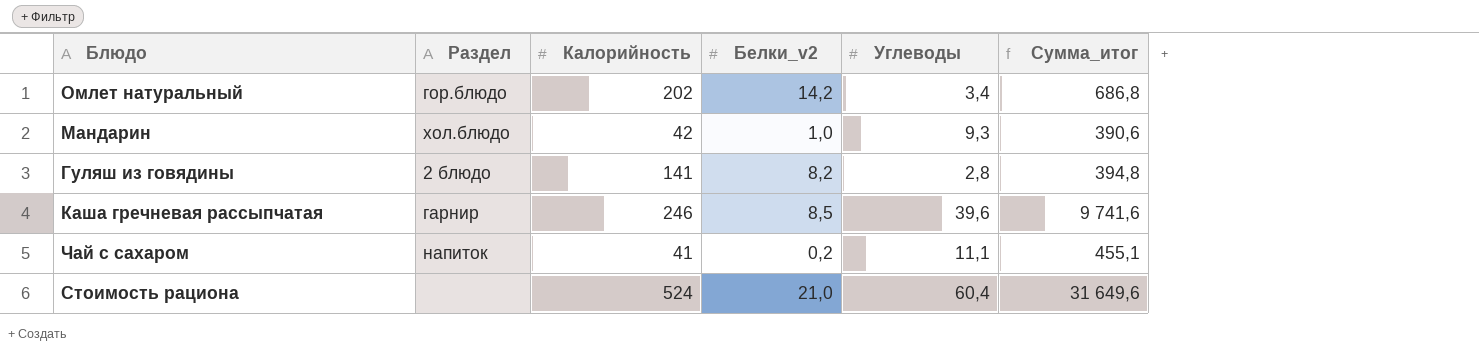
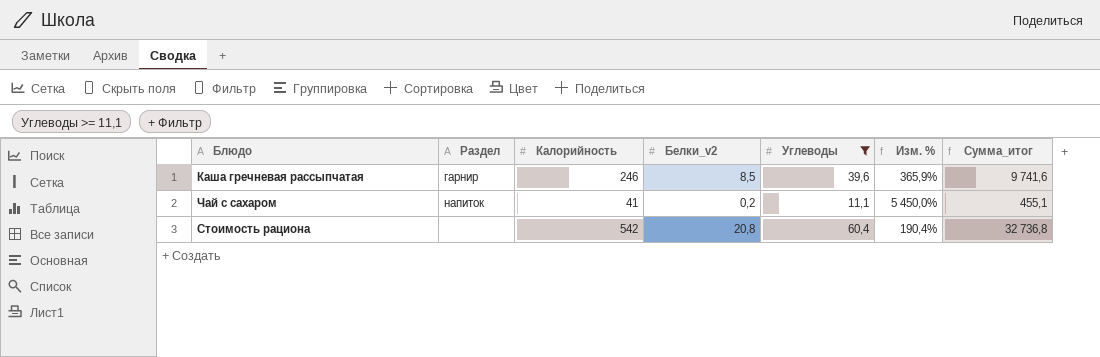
filter: none -> Углеводы >= 11,1
column Изм. % | formula: none -> ([Углеводы] - [Белки_v2]) / [Белки_v2]
Стоимость рациона | Калорийность: 524 -> 542
Стоимость рациона | Белки_v2: 21,0 -> 20,8
Стоимость рациона | Сумма_итог: 31 649,6 -> 32 736,8

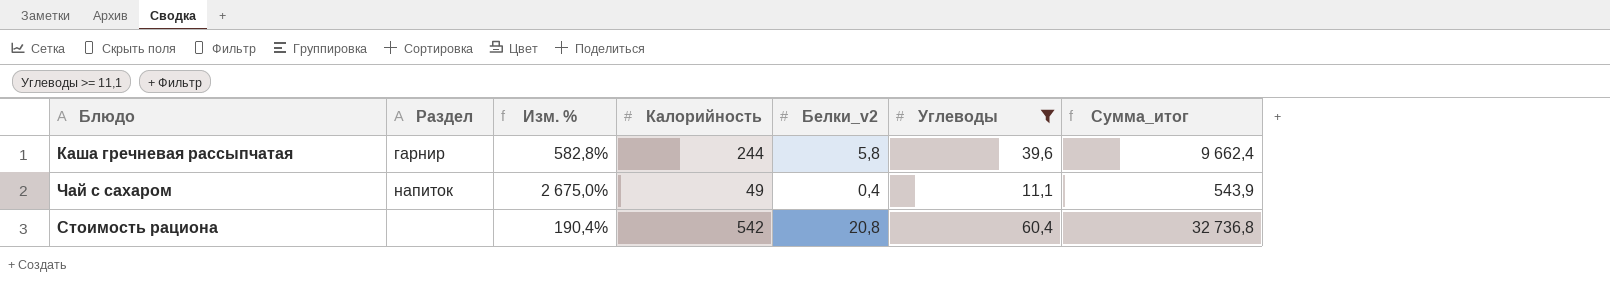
column Изм. % | position: 6 -> 3
Каша гречневая рассыпчатая | Изм. %: 365,9% -> 582,8%
Каша гречневая рассыпчатая | Калорийность: 246 -> 244
Каша гречневая рассыпчатая | Белки_v2: 8,5 -> 5,8
Каша гречневая рассыпчатая | Сумма_итог: 9 741,6 -> 9 662,4
Чай с сахаром | Изм. %: 5 450,0% -> 2 675,0%
Чай с сахаром | Калорийность: 41 -> 49
Чай с сахаром | Белки_v2: 0,2 -> 0,4
Чай с сахаром | Сумма_итог: 455,1 -> 543,9

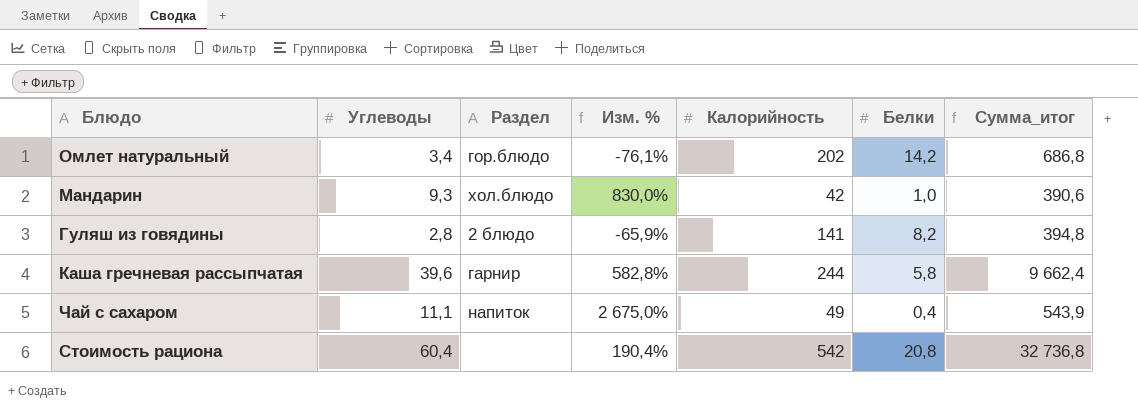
filter: Углеводы >= 11,1 -> none
column Углеводы | position: 6 -> 2
column name: Белки_v2 -> Белки

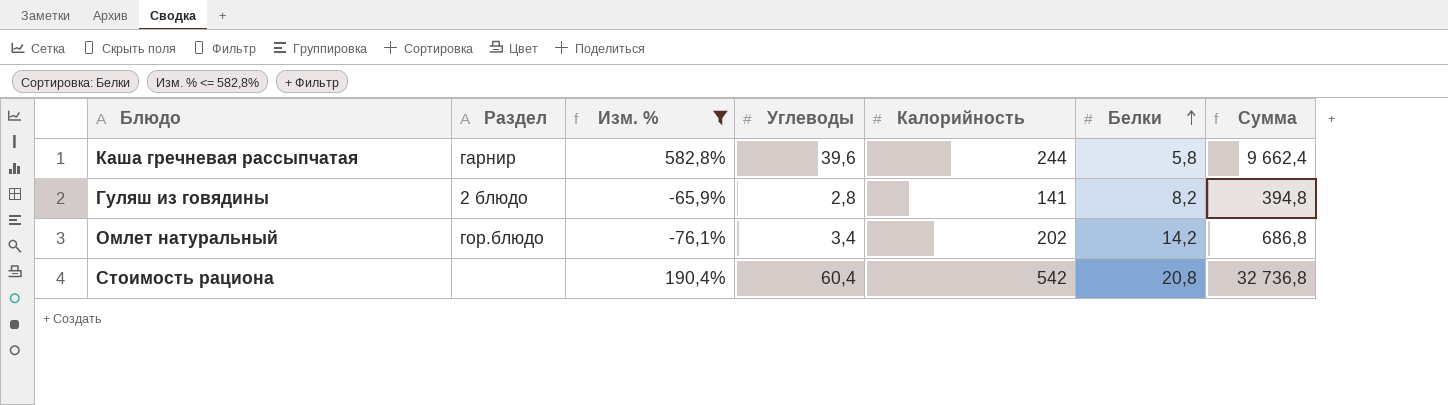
filter: none -> Изм. % <= 582,8%
row order: none -> Белки ascending
column Углеводы | position: 2 -> 4
column name: Сумма_итог -> Сумма

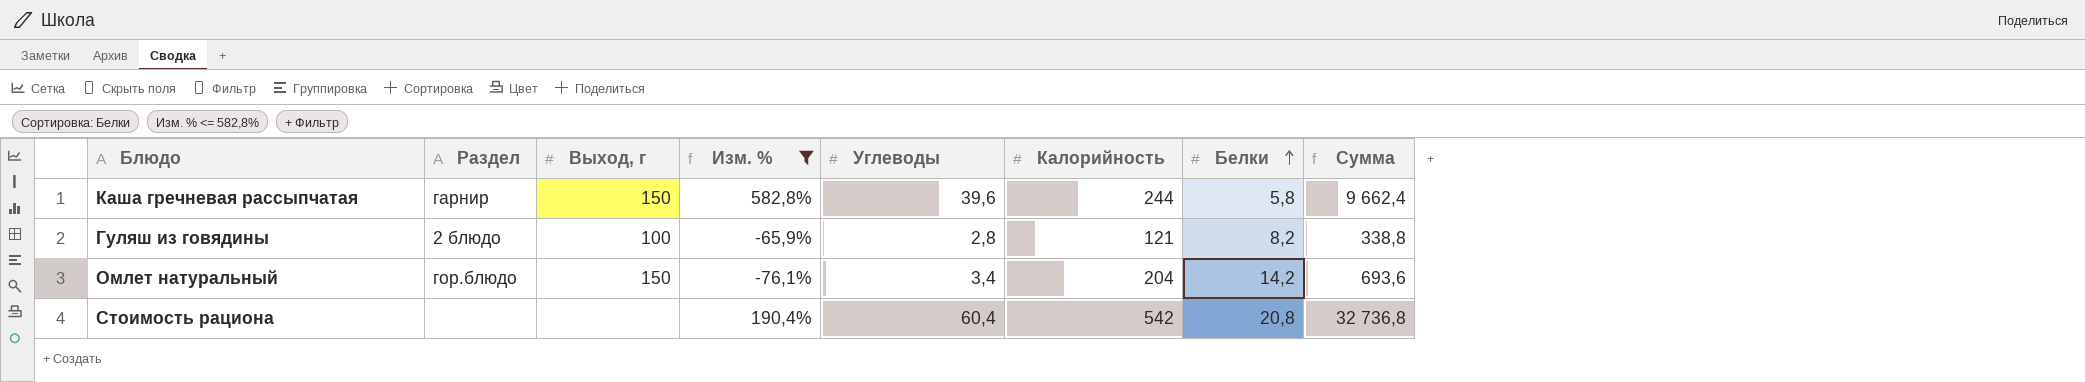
column Выход, г | position: none -> 3
Гуляш из говядины | Калорийность: 141 -> 121
Гуляш из говядины | Сумма: 394,8 -> 338,8
Омлет натуральный | Калорийность: 202 -> 204
Омлет натуральный | Сумма: 686,8 -> 693,6

